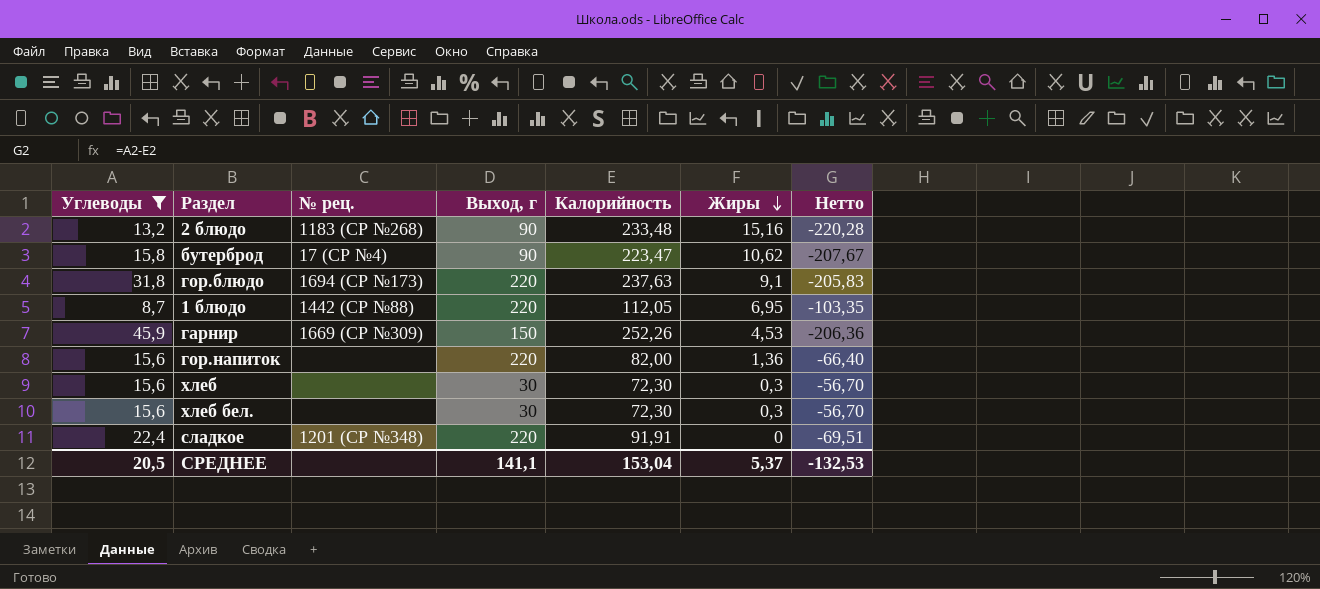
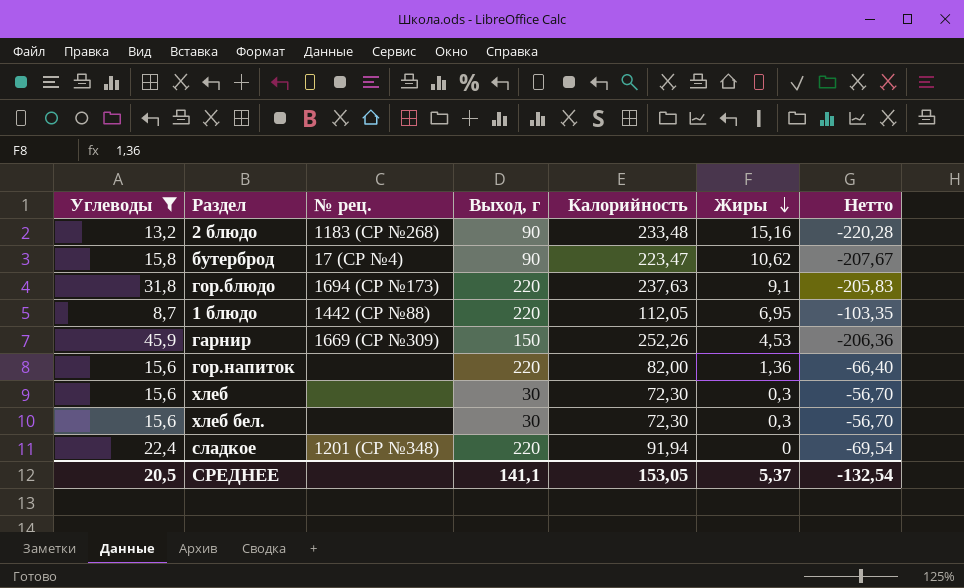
сладкое | Калорийность: 91,91 -> 91,94
сладкое | Нетто: -69,51 -> -69,54
СРЕДНЕЕ | Калорийность: 153,04 -> 153,05
СРЕДНЕЕ | Нетто: -132,53 -> -132,54

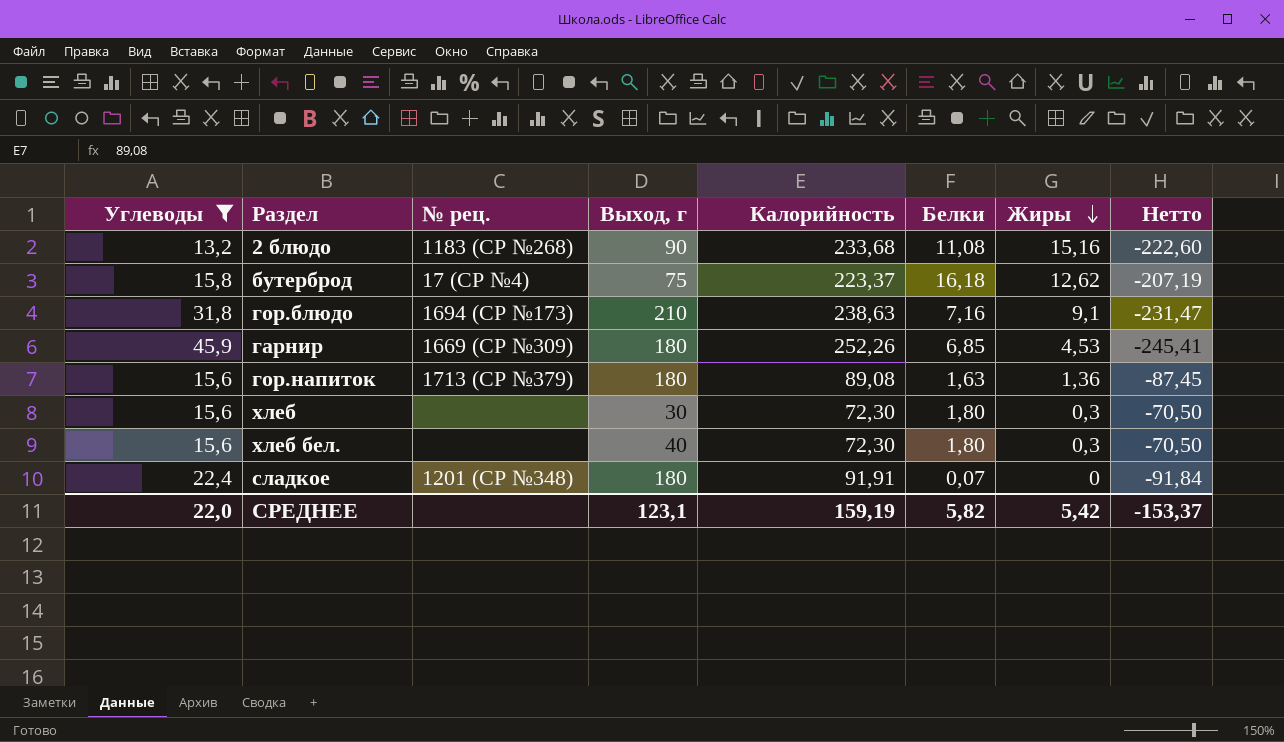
column Белки | position: none -> 6
column Нетто | formula: [Углеводы] - [Калорийность] -> [Белки] - [Калорийность]
row 1 блюдо: 8,7 | 1442 (СР №88) | 220 | 112,05 | 6,95 | -103,35 -> none
2 блюдо | Калорийность: 233,48 -> 233,68
бутерброд | Выход, г: 90 -> 75
бутерброд | Калорийность: 223,47 -> 223,37
бутерброд | Жиры: 10,62 -> 12,62
гор.блюдо | Выход, г: 220 -> 210
гор.блюдо | Калорийность: 237,63 -> 238,63
гарнир | Выход, г: 150 -> 180
гор.напиток | № рец.: none -> 1713 (СР №379)
гор.напиток | Выход, г: 220 -> 180
гор.напиток | Калорийность: 82,00 -> 89,08
хлеб бел. | Выход, г: 30 -> 40
сладкое | Выход, г: 220 -> 180
сладкое | Калорийность: 91,94 -> 91,91
СРЕДНЕЕ | Углеводы: 20,5 -> 22,0
СРЕДНЕЕ | Выход, г: 141,1 -> 123,1
СРЕДНЕЕ | Калорийность: 153,05 -> 159,19
СРЕДНЕЕ | Жиры: 5,37 -> 5,42
СРЕДНЕЕ | Нетто: -132,54 -> -153,37

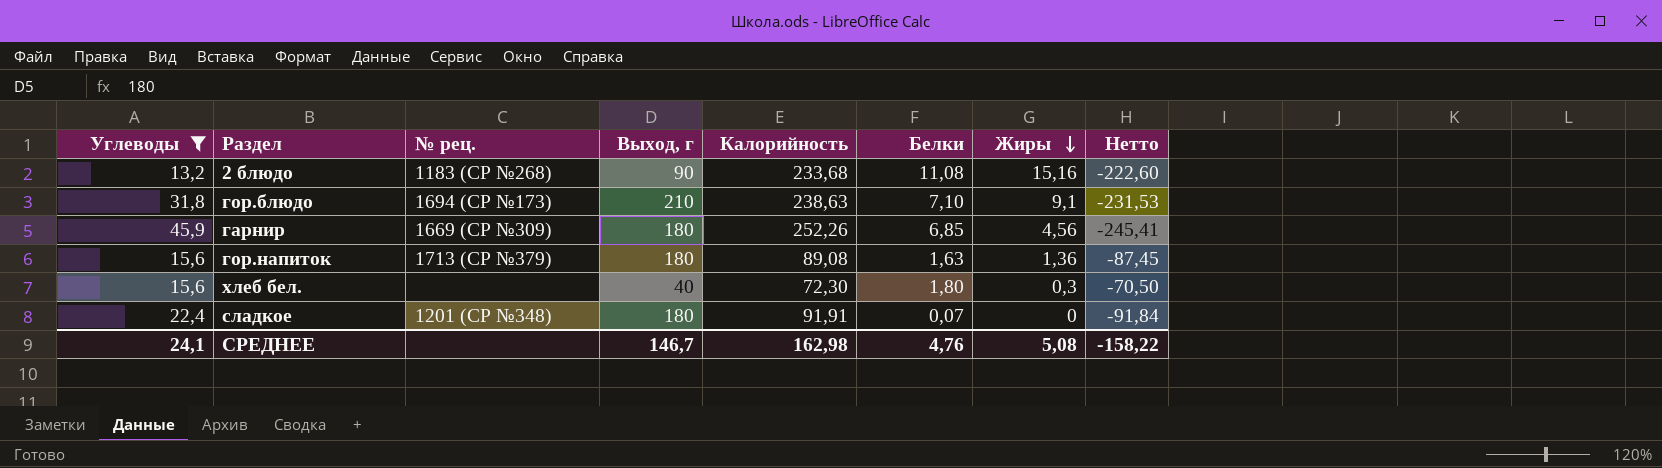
row бутерброд: 15,8 | 17 (СР №4) | 75 | 223,37 | 16,18 | 12,62 | -207,19 -> none
row хлеб: 15,6 | none | 30 | 72,30 | 1,80 | 0,3 | -70,50 -> none
гор.блюдо | Белки: 7,16 -> 7,10
гор.блюдо | Нетто: -231,47 -> -231,53
гарнир | Жиры: 4,53 -> 4,56
СРЕДНЕЕ | Углеводы: 22,0 -> 24,1
СРЕДНЕЕ | Выход, г: 123,1 -> 146,7
СРЕДНЕЕ | Калорийность: 159,19 -> 162,98
СРЕДНЕЕ | Белки: 5,82 -> 4,76
СРЕДНЕЕ | Жиры: 5,42 -> 5,08
СРЕДНЕЕ | Нетто: -153,37 -> -158,22

